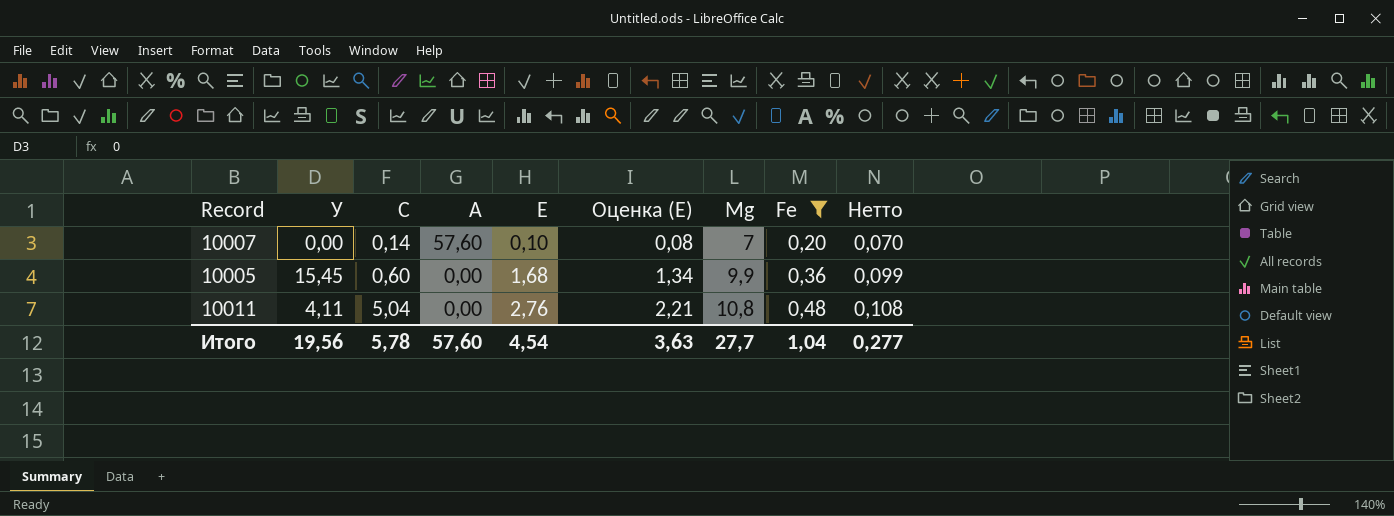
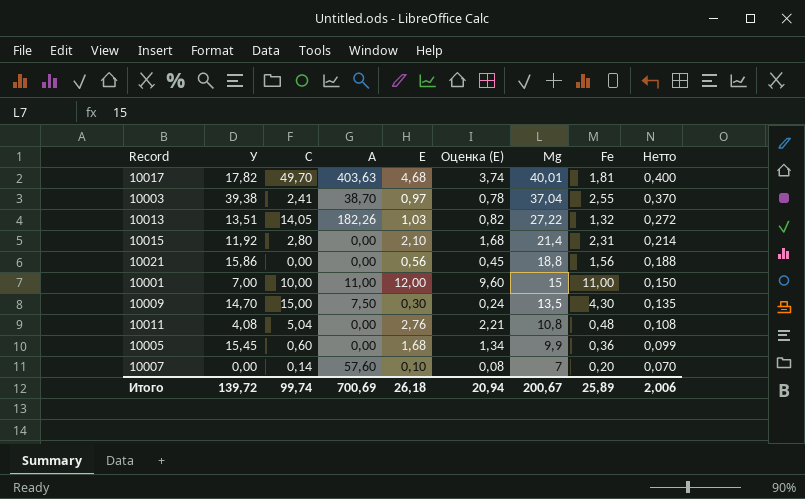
filter: Fe <= 0,48 -> none
row order: С ascending -> Mg descending
10011 | У: 4,11 -> 4,08
Итого | У: 19,56 -> 139,72
Итого | С: 5,78 -> 99,74
Итого | А: 57,60 -> 700,69
Итого | Е: 4,54 -> 26,18
Итого | Оценка (Е): 3,63 -> 20,94
Итого | Mg: 27,7 -> 200,67
Итого | Fe: 1,04 -> 25,89
Итого | Нетто: 0,277 -> 2,006

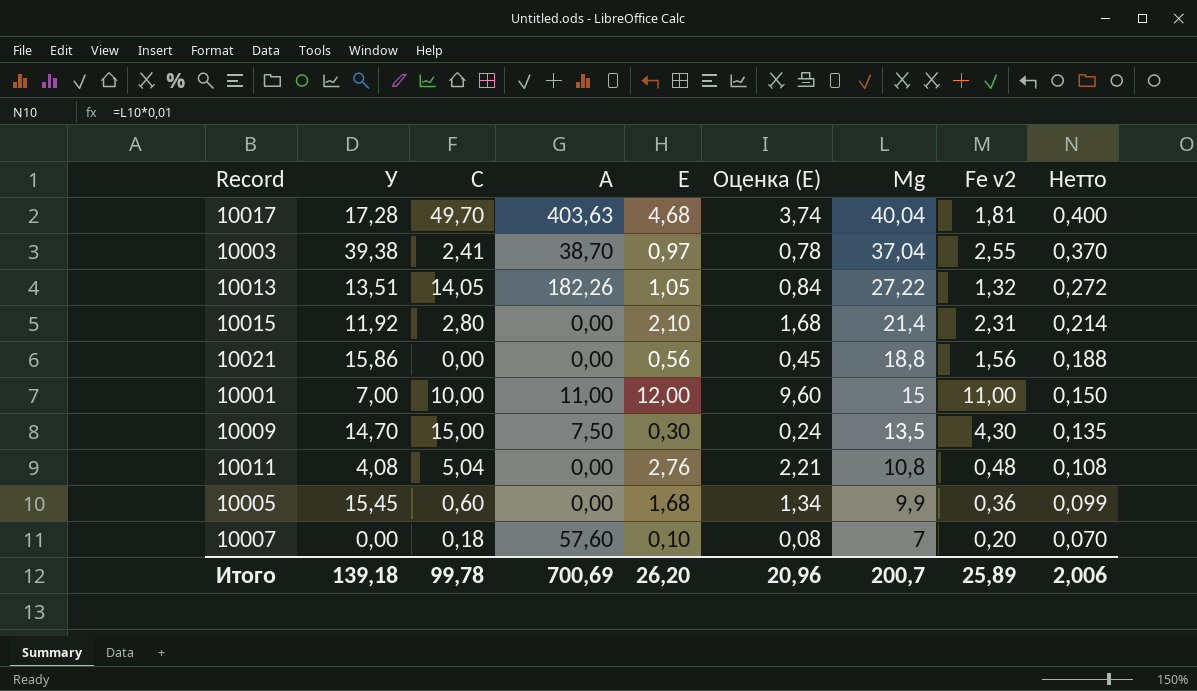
column name: Fe -> Fe v2
10017 | У: 17,82 -> 17,28
10017 | Mg: 40,01 -> 40,04
10013 | Е: 1,03 -> 1,05
10013 | Оценка (Е): 0,82 -> 0,84
10007 | С: 0,14 -> 0,18
Итого | У: 139,72 -> 139,18
Итого | С: 99,74 -> 99,78
Итого | Е: 26,18 -> 26,20
Итого | Оценка (Е): 20,94 -> 20,96
Итого | Mg: 200,67 -> 200,7

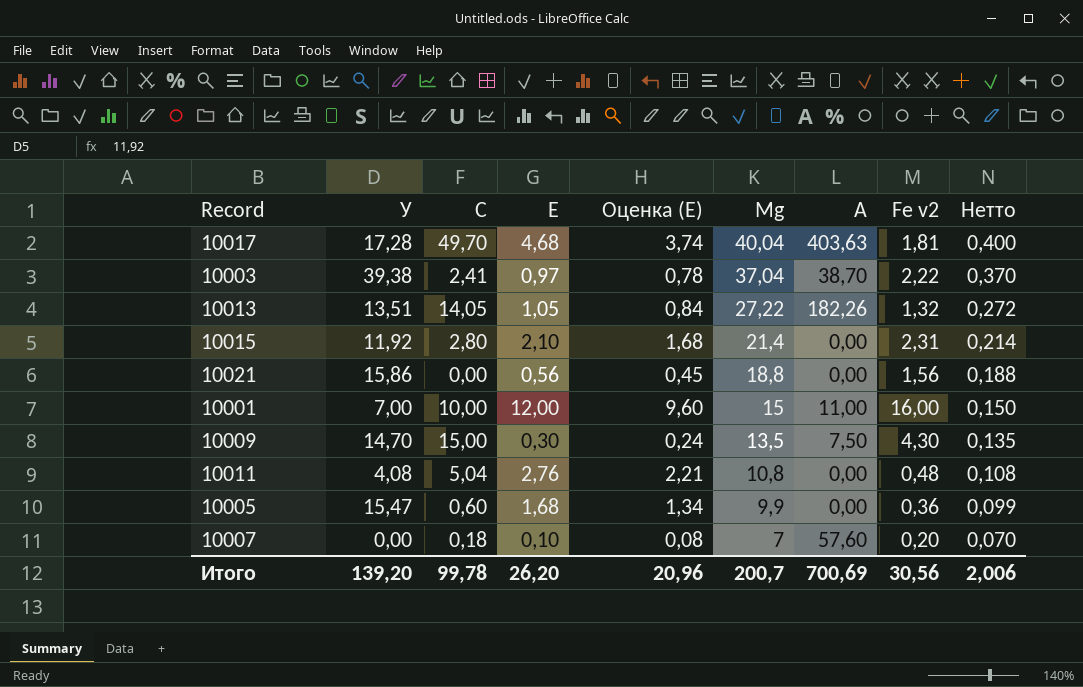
column А | position: 4 -> 7
10003 | Fe v2: 2,55 -> 2,22
10001 | Fe v2: 11,00 -> 16,00
10005 | У: 15,45 -> 15,47
Итого | У: 139,18 -> 139,20
Итого | Fe v2: 25,89 -> 30,56

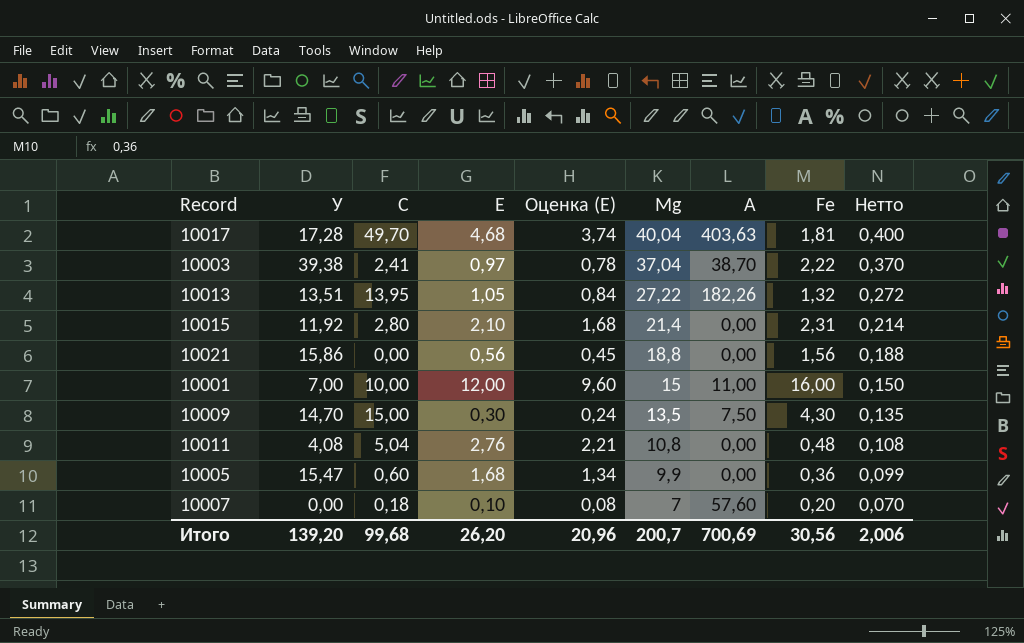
column name: Fe v2 -> Fe
10013 | С: 14,05 -> 13,95
Итого | С: 99,78 -> 99,68

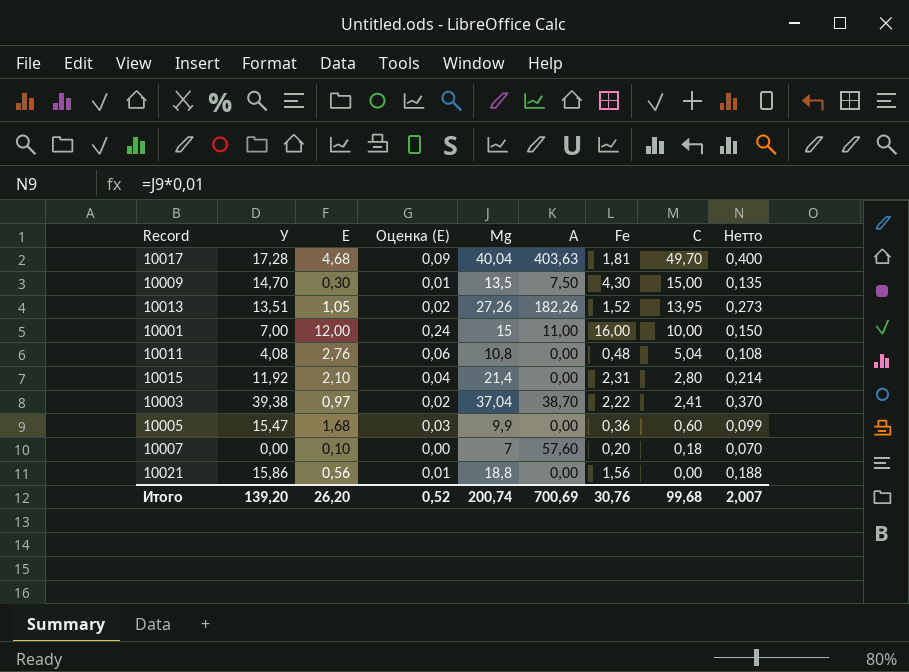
row order: Mg descending -> С descending
column Оценка (Е) | formula: [Е] * 0,8 -> [Е] * 0,02
column С | position: 3 -> 8
10013 | Mg: 27,22 -> 27,26
10013 | Fe: 1,32 -> 1,52
10013 | Нетто: 0,272 -> 0,273
Итого | Оценка (Е): 20,96 -> 0,52
Итого | Mg: 200,7 -> 200,74
Итого | Fe: 30,56 -> 30,76
Итого | Нетто: 2,006 -> 2,007

